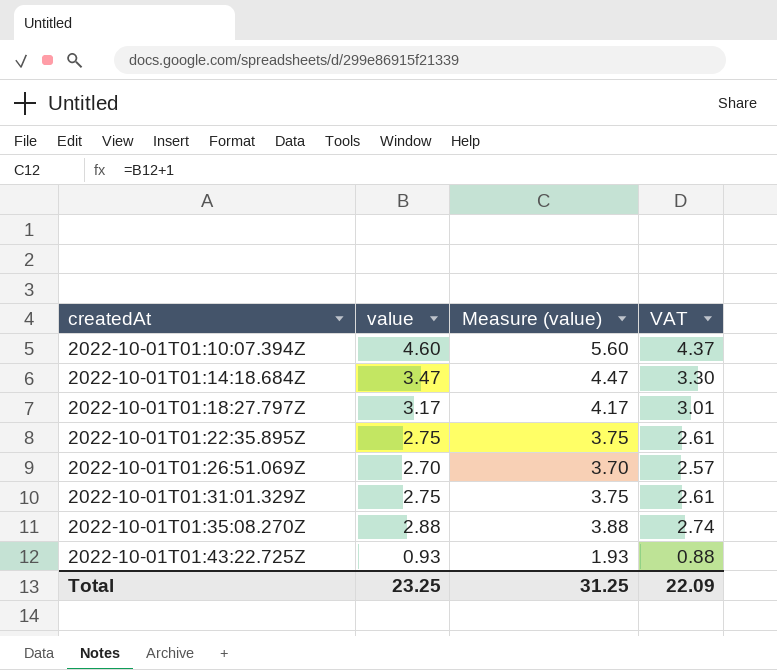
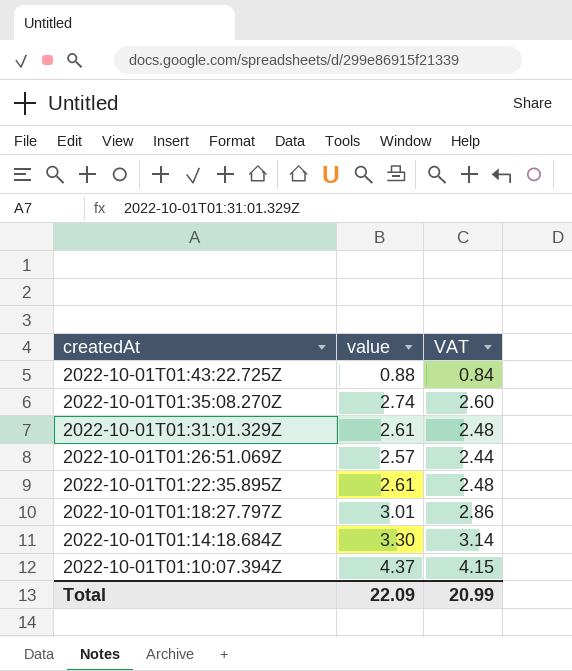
row order: createdAt ascending -> createdAt descending
column Measure (value) | formula: [value] + 1 -> none
2022-10-01T01:43:22.725Z | value: 0.93 -> 0.88
2022-10-01T01:43:22.725Z | VAT: 0.88 -> 0.84
2022-10-01T01:35:08.270Z | value: 2.88 -> 2.74
2022-10-01T01:35:08.270Z | VAT: 2.74 -> 2.60
2022-10-01T01:31:01.329Z | value: 2.75 -> 2.61
2022-10-01T01:31:01.329Z | VAT: 2.61 -> 2.48
2022-10-01T01:26:51.069Z | value: 2.70 -> 2.57
2022-10-01T01:26:51.069Z | VAT: 2.57 -> 2.44
2022-10-01T01:22:35.895Z | value: 2.75 -> 2.61
2022-10-01T01:22:35.895Z | VAT: 2.61 -> 2.48
2022-10-01T01:18:27.797Z | value: 3.17 -> 3.01
2022-10-01T01:18:27.797Z | VAT: 3.01 -> 2.86
2022-10-01T01:14:18.684Z | value: 3.47 -> 3.30
2022-10-01T01:14:18.684Z | VAT: 3.30 -> 3.14
2022-10-01T01:10:07.394Z | value: 4.60 -> 4.37
2022-10-01T01:10:07.394Z | VAT: 4.37 -> 4.15
Total | value: 23.25 -> 22.09
Total | VAT: 22.09 -> 20.99

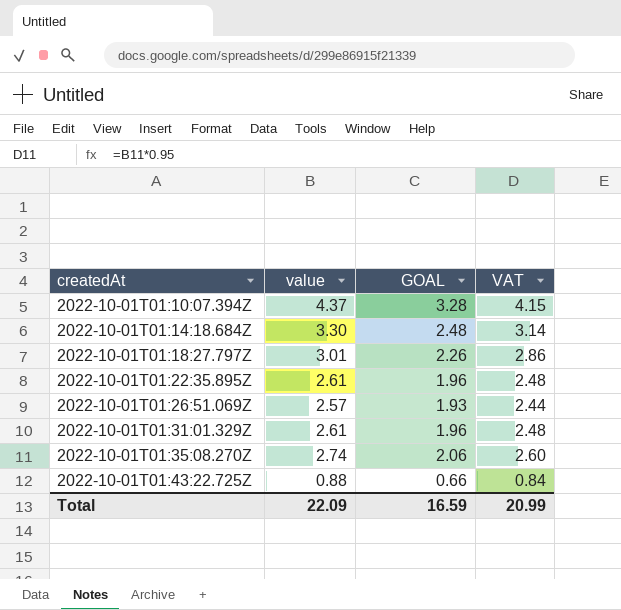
row order: createdAt descending -> createdAt ascending
column GOAL | formula: none -> [value] * 0.75

